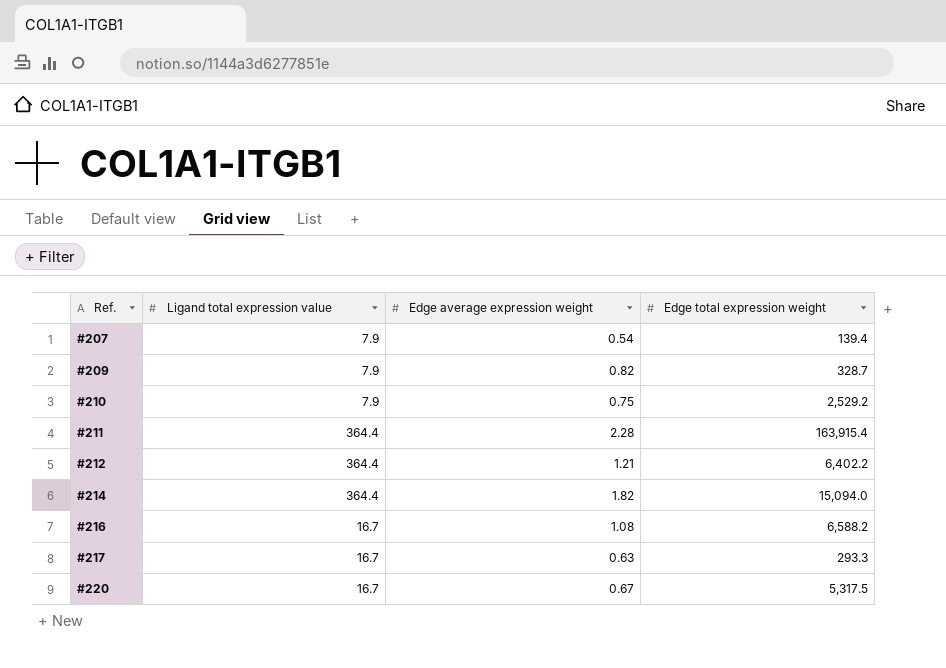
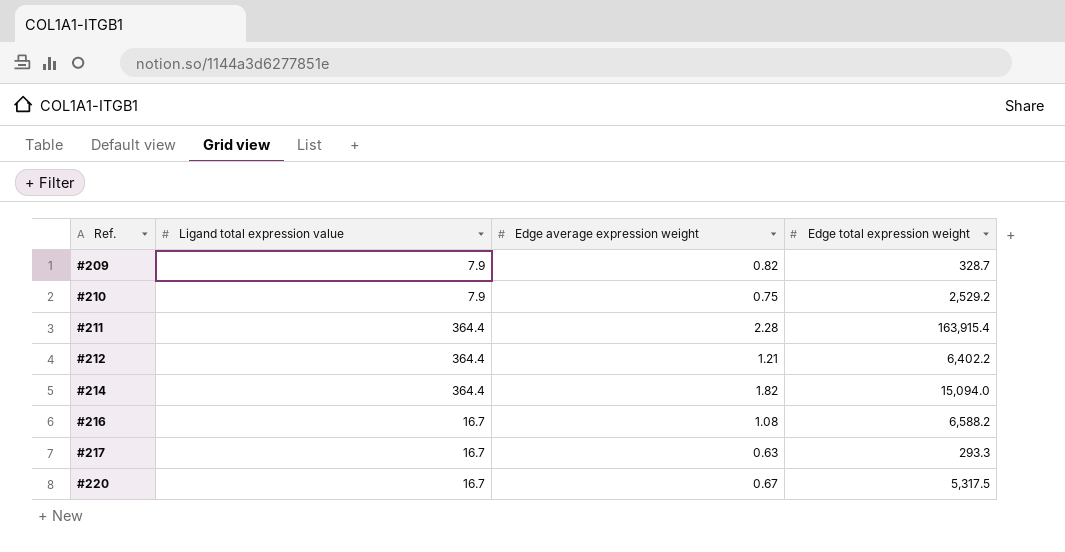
row #207: 7.9 | 0.54 | 139.4 -> none

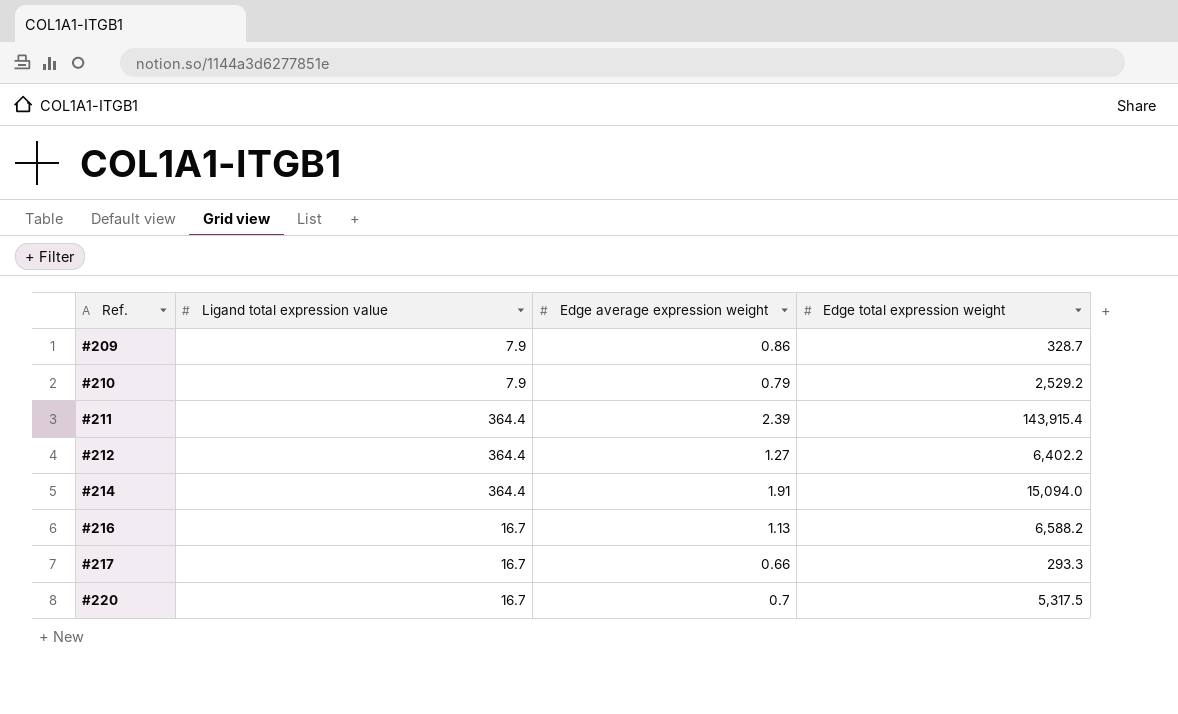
#209 | Edge average expression weight: 0.82 -> 0.86
#210 | Edge average expression weight: 0.75 -> 0.79
#211 | Edge average expression weight: 2.28 -> 2.39
#211 | Edge total expression weight: 163,915.4 -> 143,915.4
#212 | Edge average expression weight: 1.21 -> 1.27
#214 | Edge average expression weight: 1.82 -> 1.91
#216 | Edge average expression weight: 1.08 -> 1.13
#217 | Edge average expression weight: 0.63 -> 0.66
#220 | Edge average expression weight: 0.67 -> 0.7

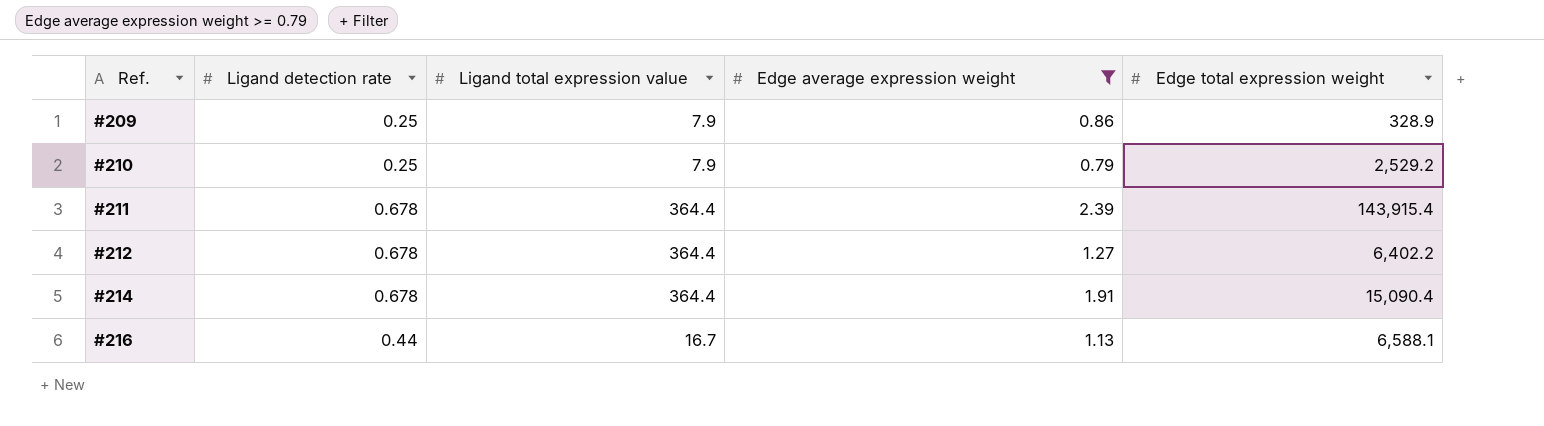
filter: none -> Edge average expression weight >= 0.79
column Ligand detection rate | position: none -> 2
#209 | Edge total expression weight: 328.7 -> 328.9
#214 | Edge total expression weight: 15,094.0 -> 15,090.4
#216 | Edge total expression weight: 6,588.2 -> 6,588.1

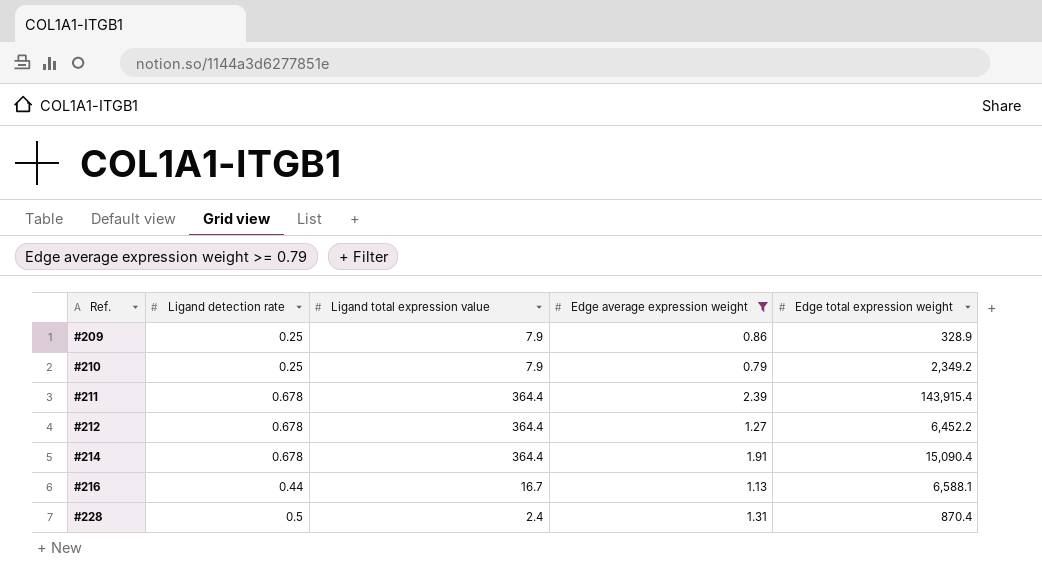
#210 | Edge total expression weight: 2,529.2 -> 2,349.2
#212 | Edge total expression weight: 6,402.2 -> 6,452.2
row #228: none -> 0.5 | 2.4 | 1.31 | 870.4

